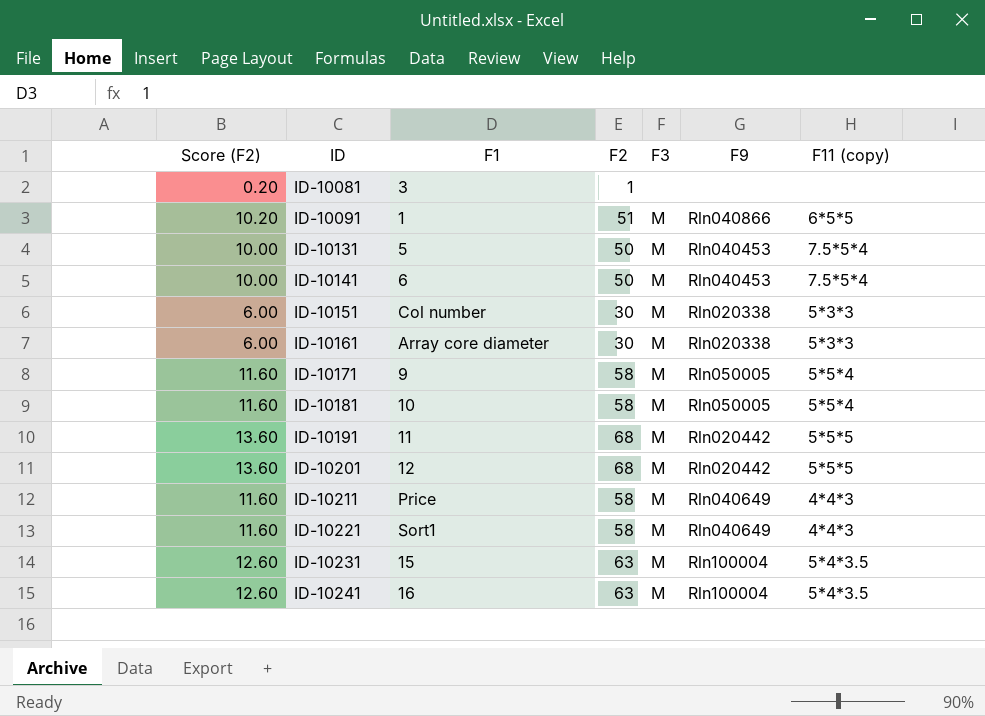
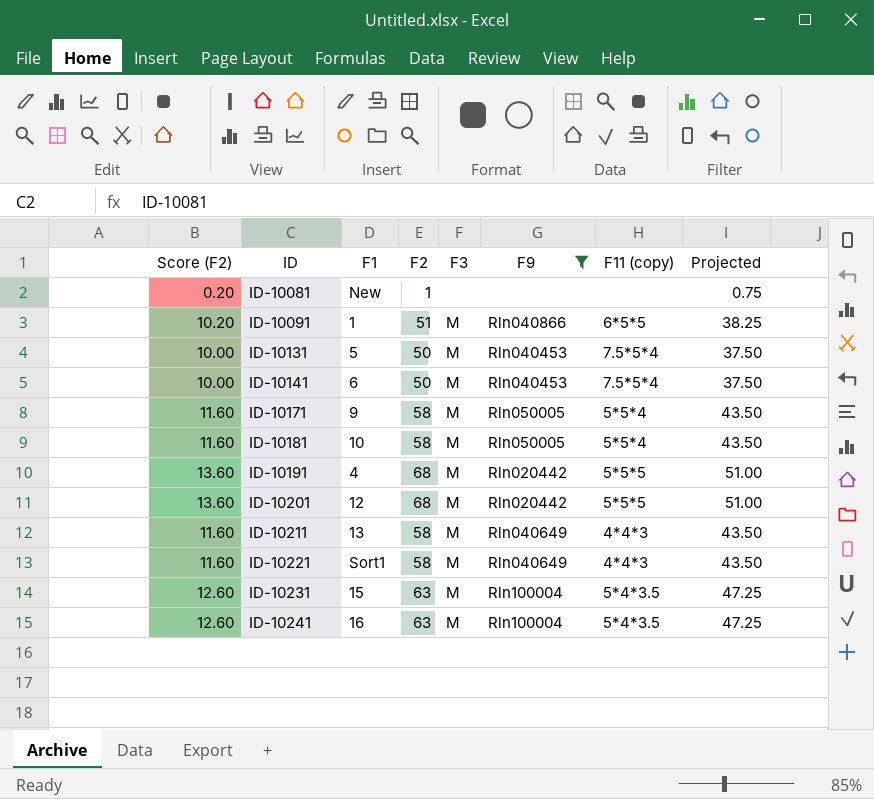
filter: none -> F9 != Rln020338
column Projected | formula: none -> [F2] * 0.75
ID-10081 | F1: 3 -> New
ID-10191 | F1: 11 -> 4
ID-10211 | F1: Price -> 13

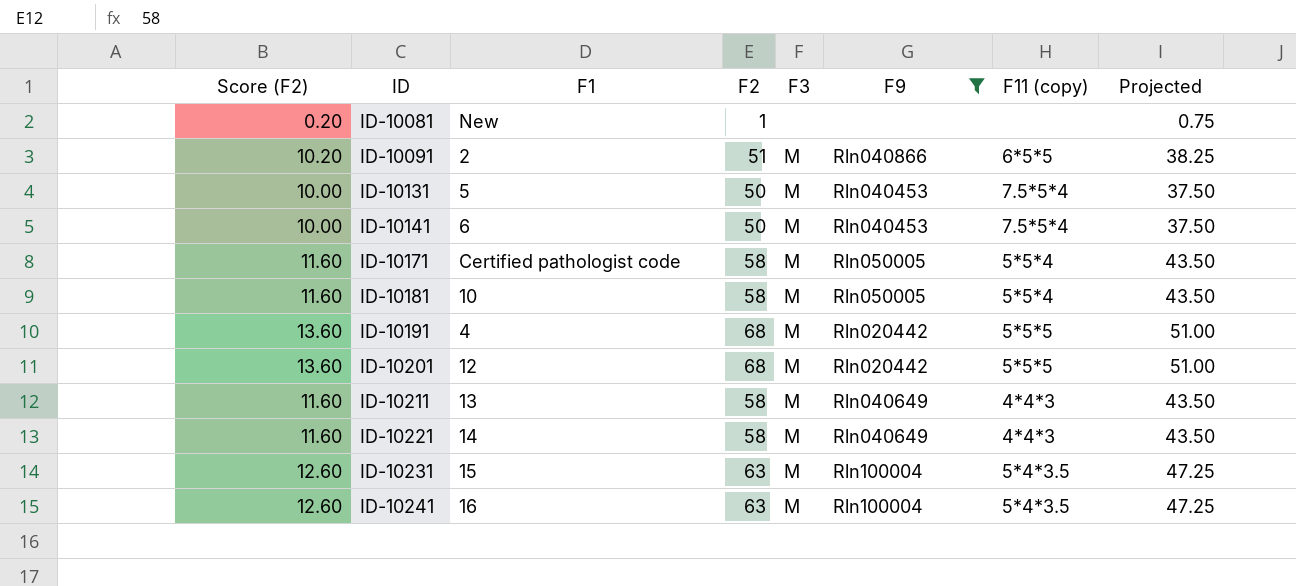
ID-10091 | F1: 1 -> 2
ID-10171 | F1: 9 -> Certified pathologist code
ID-10221 | F1: Sort1 -> 14

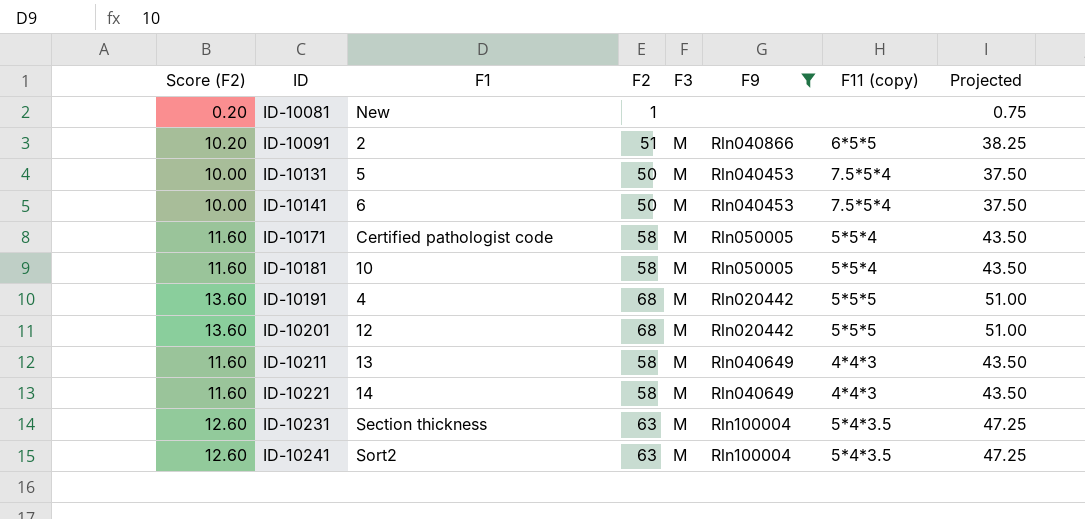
ID-10231 | F1: 15 -> Section thickness
ID-10241 | F1: 16 -> Sort2

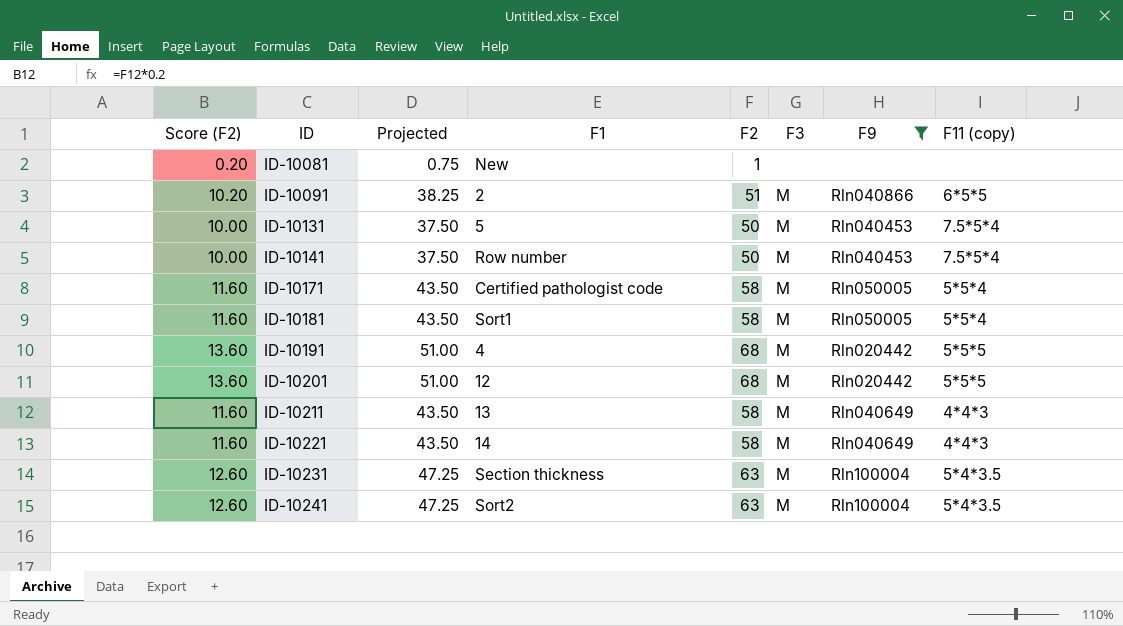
column Projected | position: 8 -> 3
ID-10141 | F1: 6 -> Row number
ID-10181 | F1: 10 -> Sort1

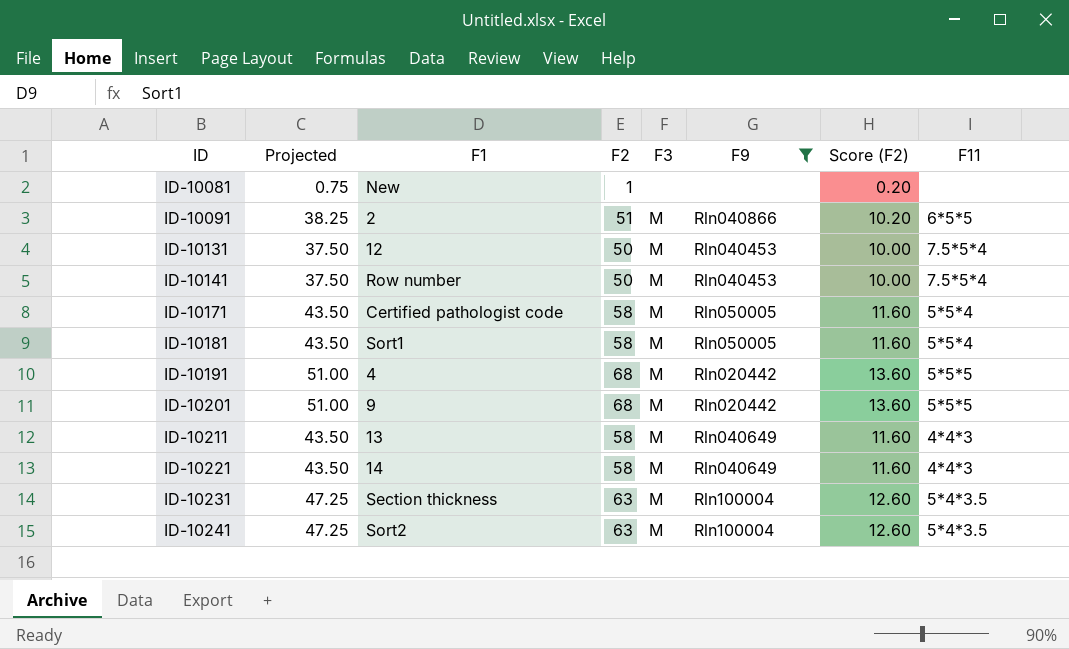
column Score (F2) | position: 1 -> 7
column name: F11 (copy) -> F11
ID-10131 | F1: 5 -> 12
ID-10201 | F1: 12 -> 9

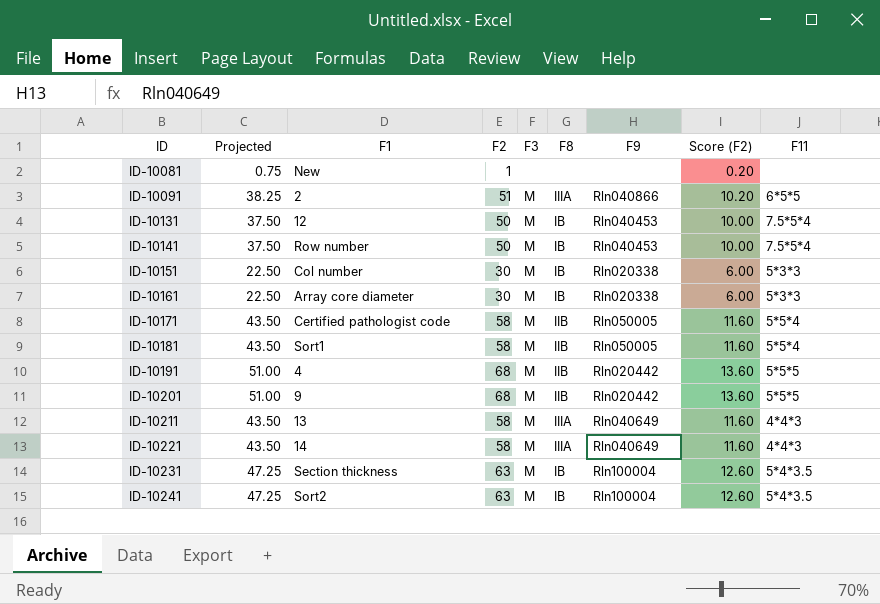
filter: F9 != Rln020338 -> none
column F8 | position: none -> 6

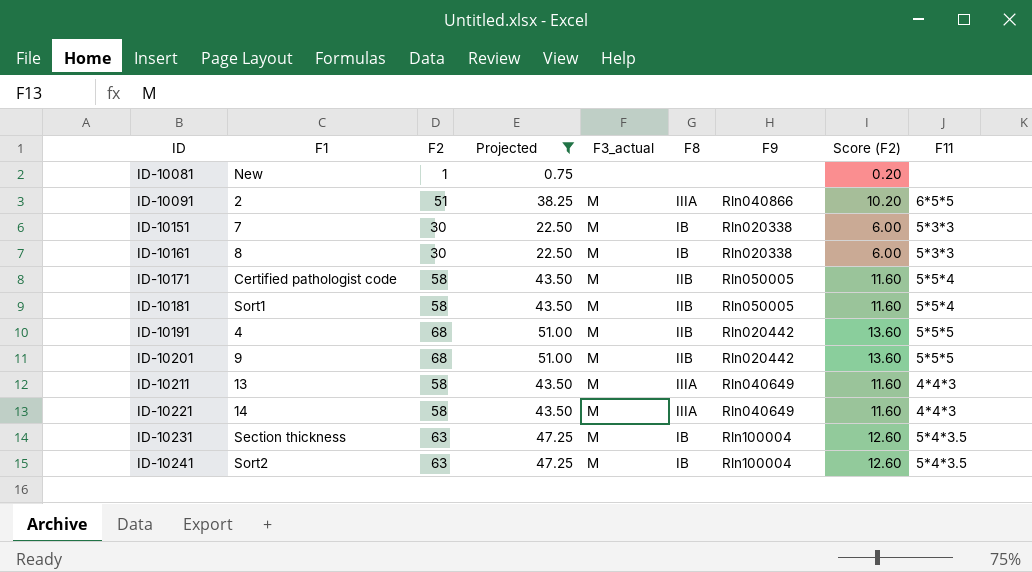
filter: none -> Projected != 37.50
column Projected | position: 2 -> 4
column name: F3 -> F3_actual
ID-10151 | F1: Col number -> 7
ID-10161 | F1: Array core diameter -> 8

